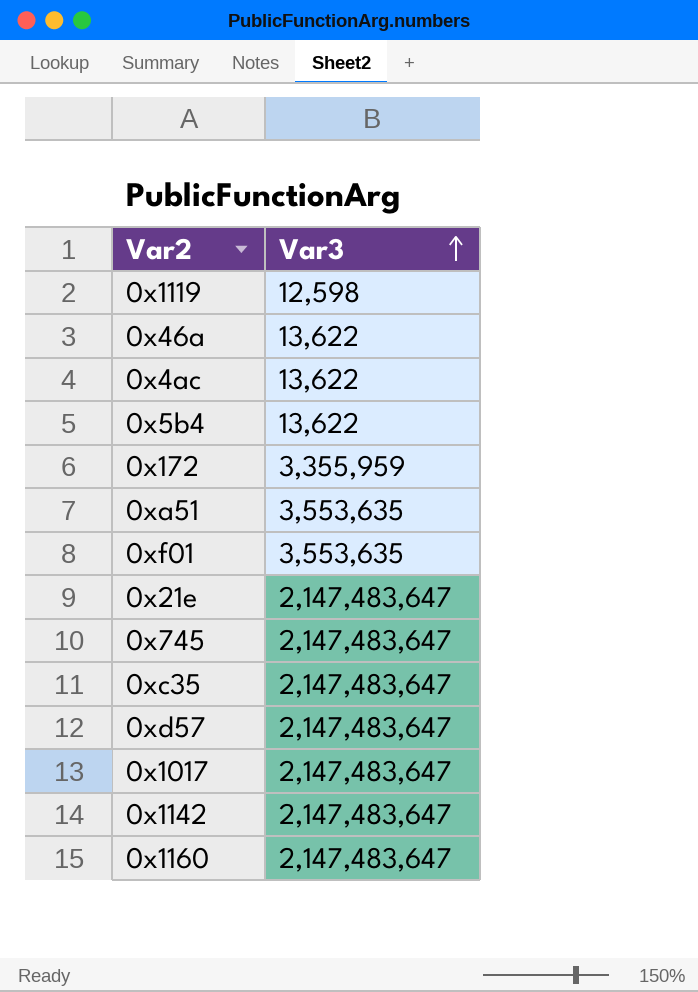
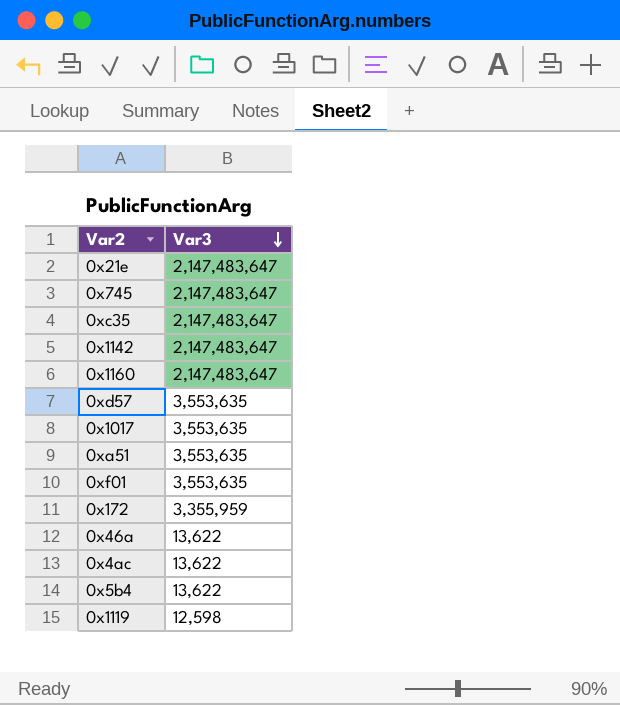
row order: Var3 ascending -> Var3 descending
0xd57 | Var3: 2,147,483,647 -> 3,553,635
0x1017 | Var3: 2,147,483,647 -> 3,553,635

